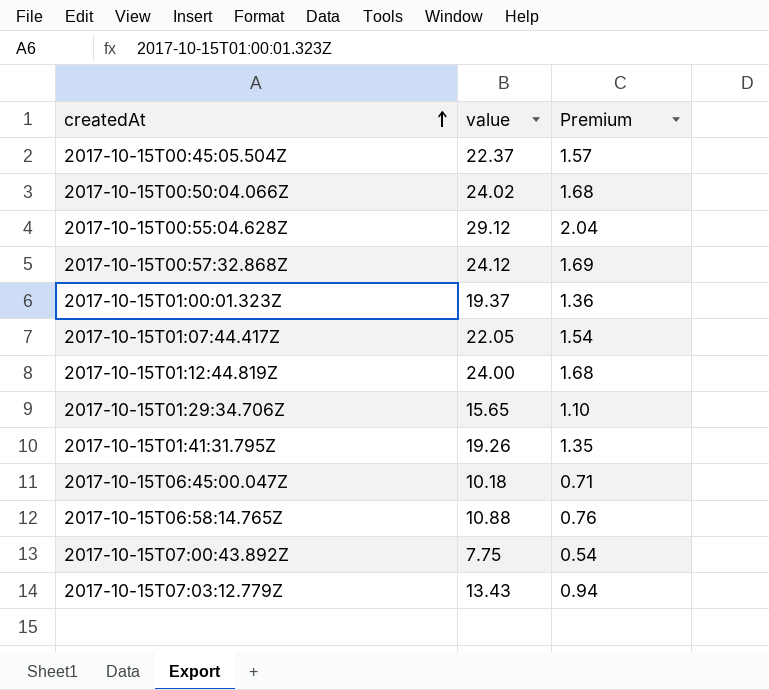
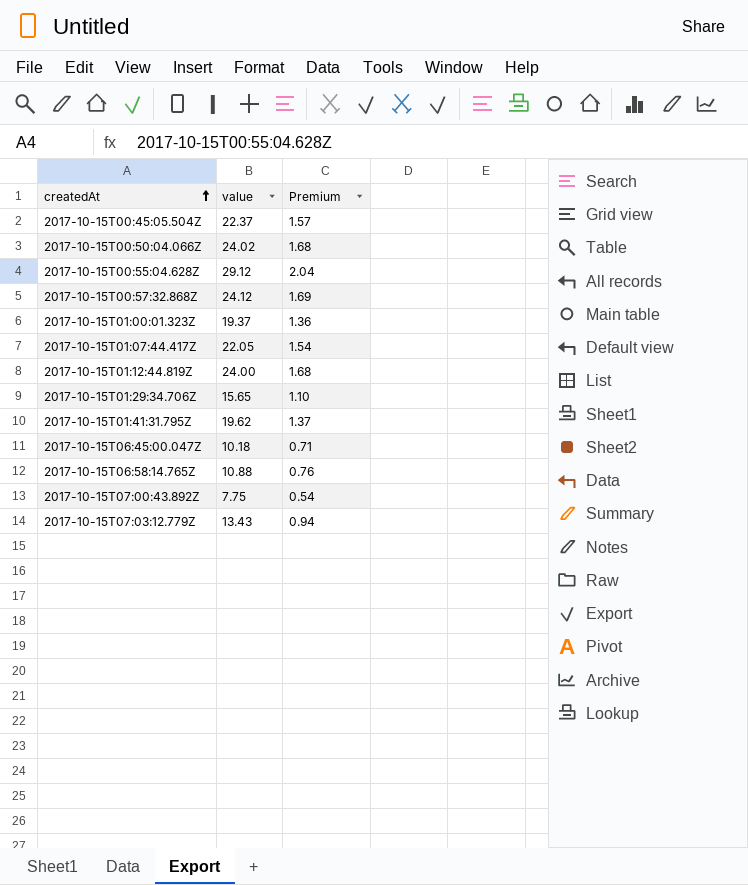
2017-10-15T01:41:31.795Z | value: 19.26 -> 19.62
2017-10-15T01:41:31.795Z | Premium: 1.35 -> 1.37

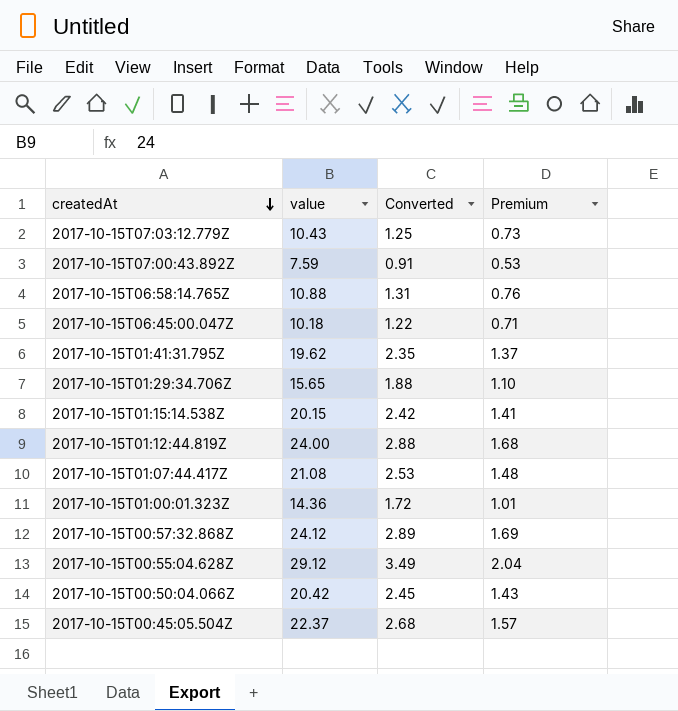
row order: createdAt ascending -> createdAt descending
column Converted | formula: none -> [value] * 0.12
2017-10-15T07:03:12.779Z | value: 13.43 -> 10.43
2017-10-15T07:03:12.779Z | Premium: 0.94 -> 0.73
2017-10-15T07:00:43.892Z | value: 7.75 -> 7.59
2017-10-15T07:00:43.892Z | Premium: 0.54 -> 0.53
row 2017-10-15T01:15:14.538Z: none -> 20.15 | 2.42 | 1.41
2017-10-15T01:07:44.417Z | value: 22.05 -> 21.08
2017-10-15T01:07:44.417Z | Premium: 1.54 -> 1.48
2017-10-15T01:00:01.323Z | value: 19.37 -> 14.36
2017-10-15T01:00:01.323Z | Premium: 1.36 -> 1.01
2017-10-15T00:50:04.066Z | value: 24.02 -> 20.42
2017-10-15T00:50:04.066Z | Premium: 1.68 -> 1.43

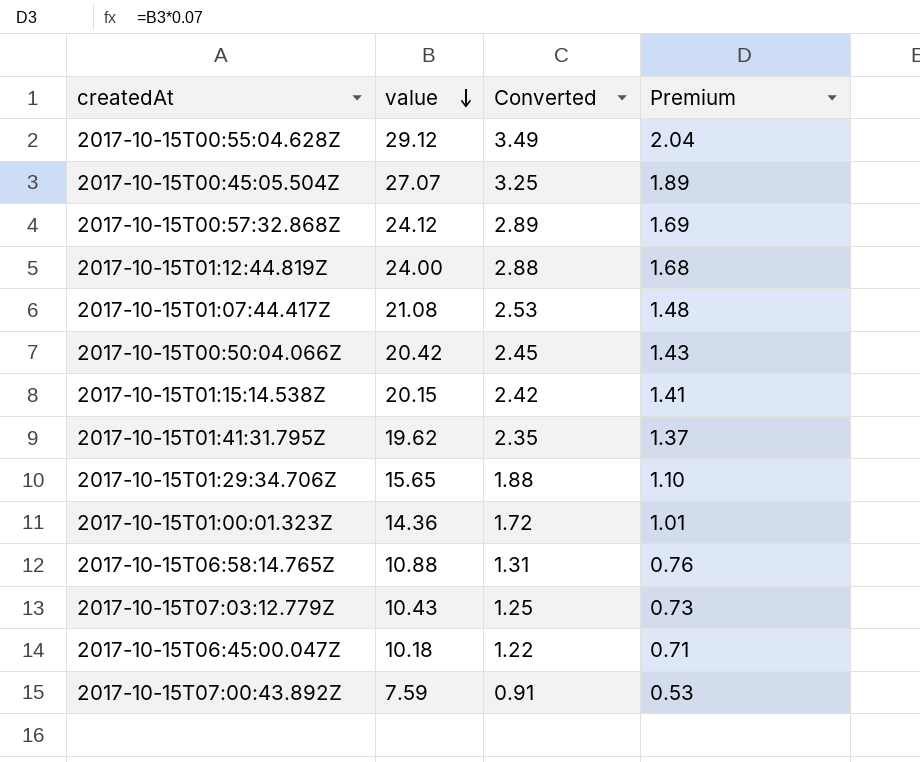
row order: createdAt descending -> value descending
2017-10-15T00:45:05.504Z | value: 22.37 -> 27.07
2017-10-15T00:45:05.504Z | Converted: 2.68 -> 3.25
2017-10-15T00:45:05.504Z | Premium: 1.57 -> 1.89

